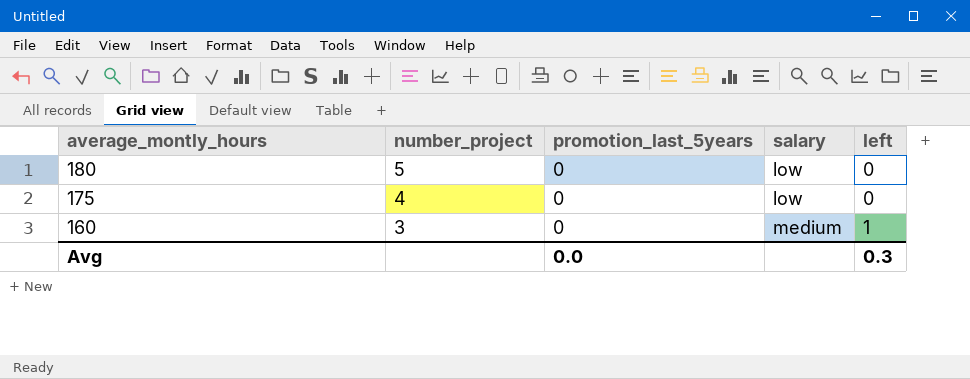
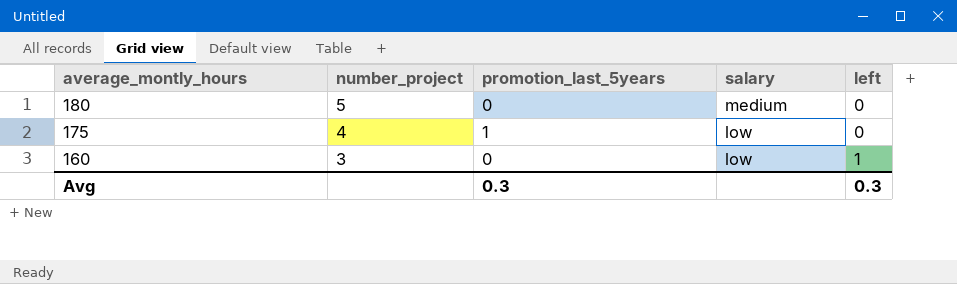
180 | salary: low -> medium
175 | promotion_last_5years: 0 -> 1
160 | salary: medium -> low
Avg | promotion_last_5years: 0.0 -> 0.3

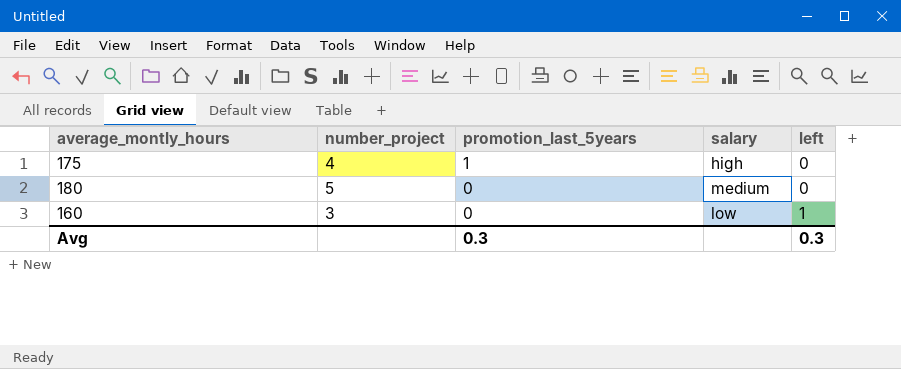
row order: average_montly_hours descending -> promotion_last_5years descending
175 | salary: low -> high

